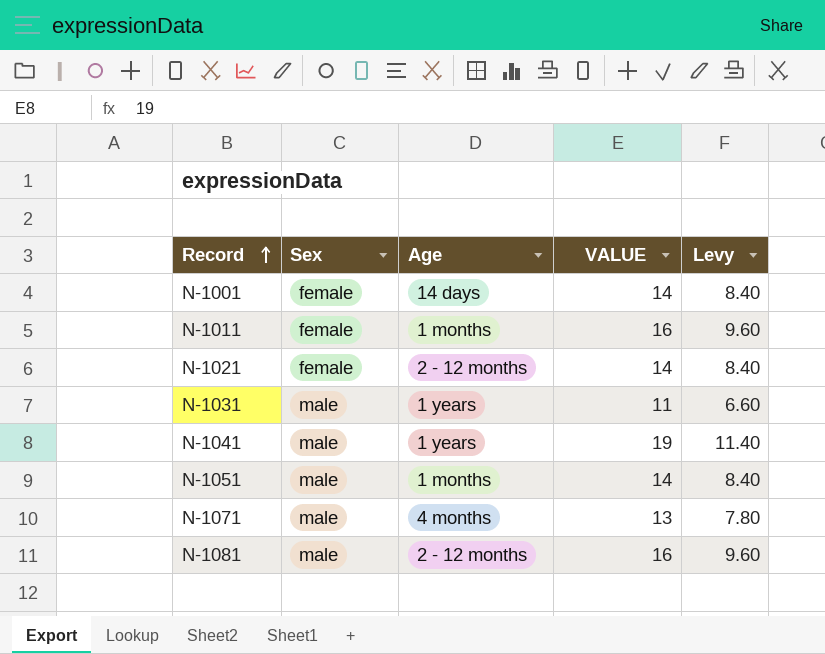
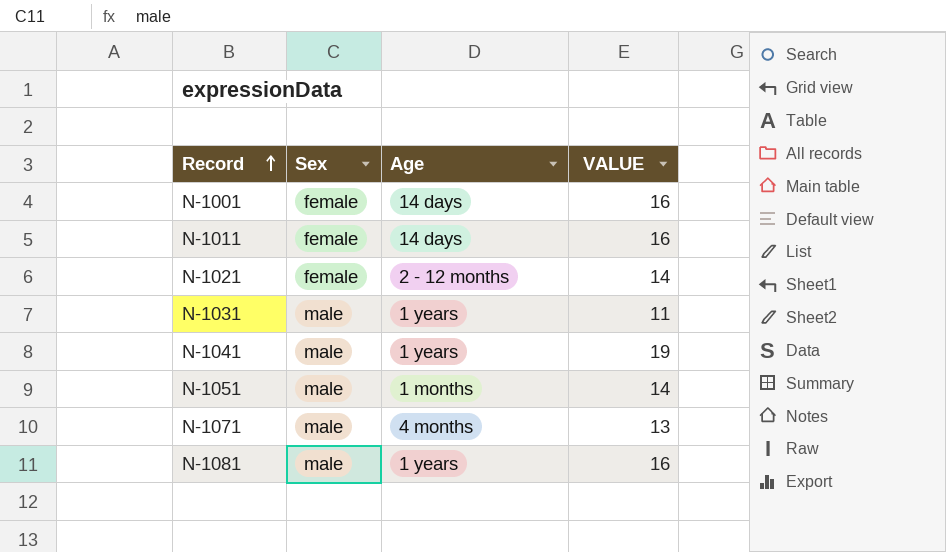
column Levy | formula: [VALUE] * 0.6 -> none
N-1001 | VALUE: 14 -> 16
N-1011 | Age: 1 months -> 14 days
N-1081 | Age: 2 - 12 months -> 1 years

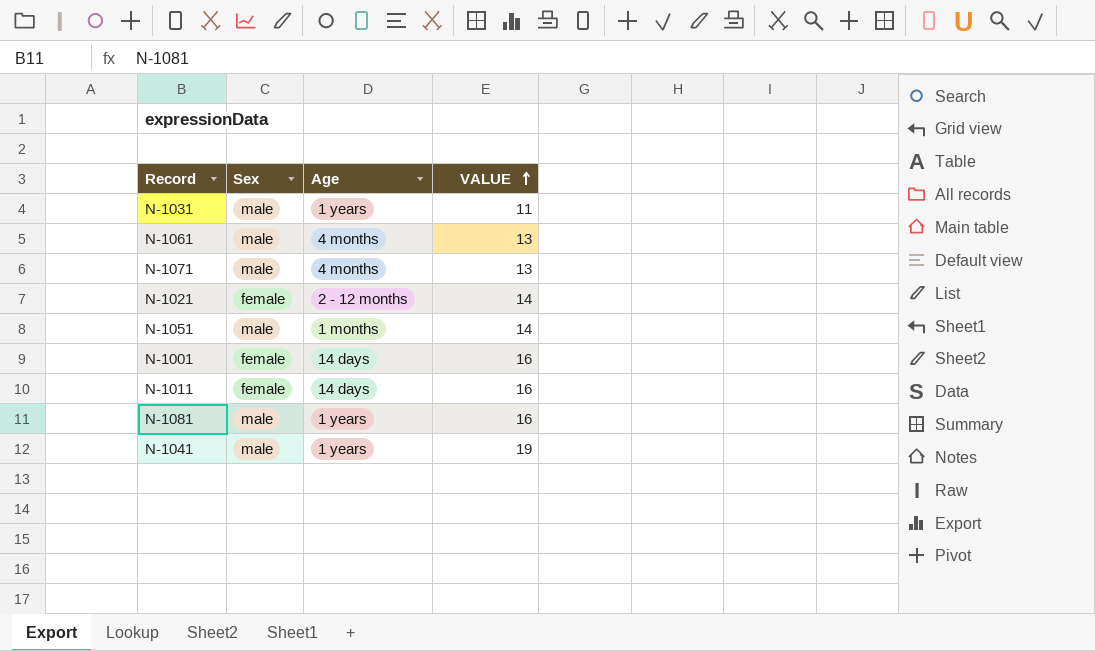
row order: Record ascending -> VALUE ascending
row N-1061: none -> male | 4 months | 13

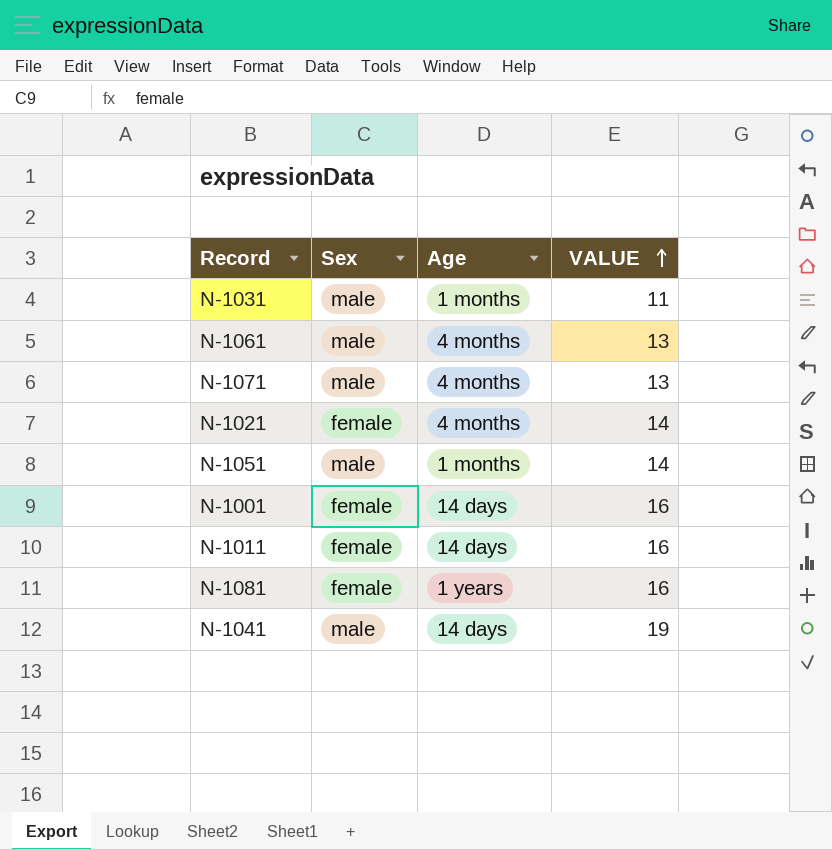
N-1031 | Age: 1 years -> 1 months
N-1021 | Age: 2 - 12 months -> 4 months
N-1081 | Sex: male -> female
N-1041 | Age: 1 years -> 14 days

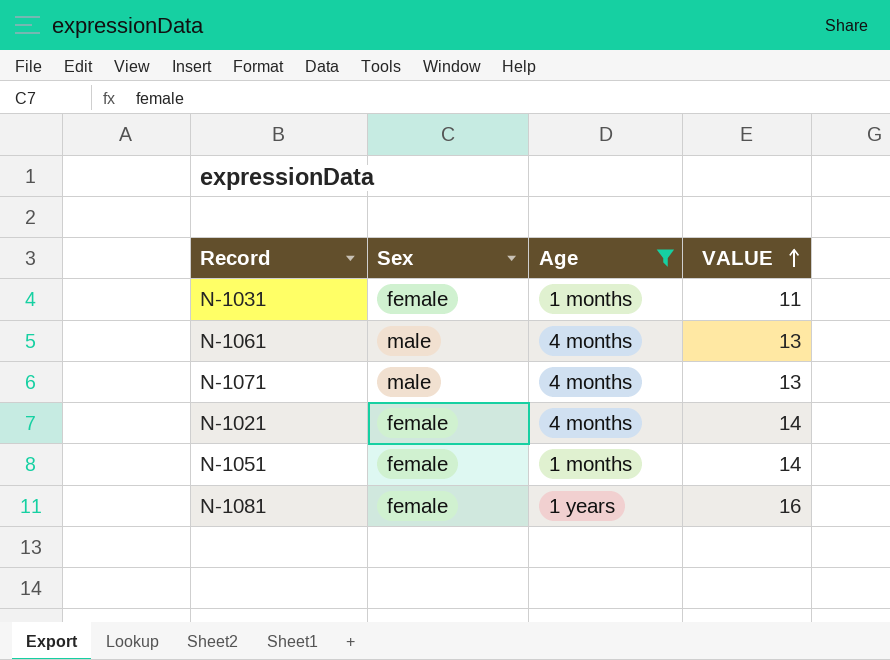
filter: none -> Age != 14 days
N-1031 | Sex: male -> female
N-1051 | Sex: male -> female

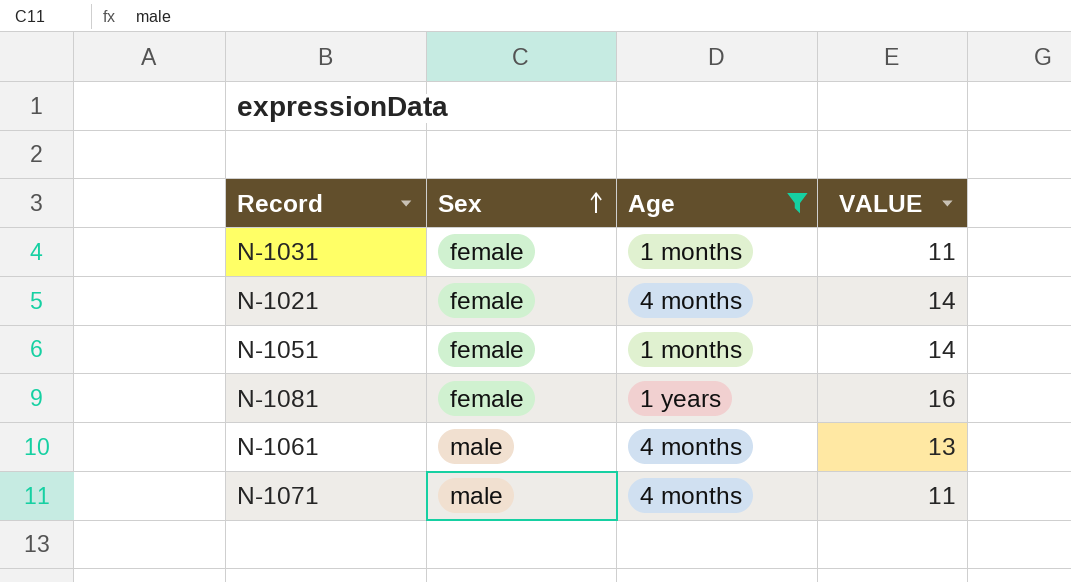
row order: VALUE ascending -> Sex ascending
N-1071 | VALUE: 13 -> 11

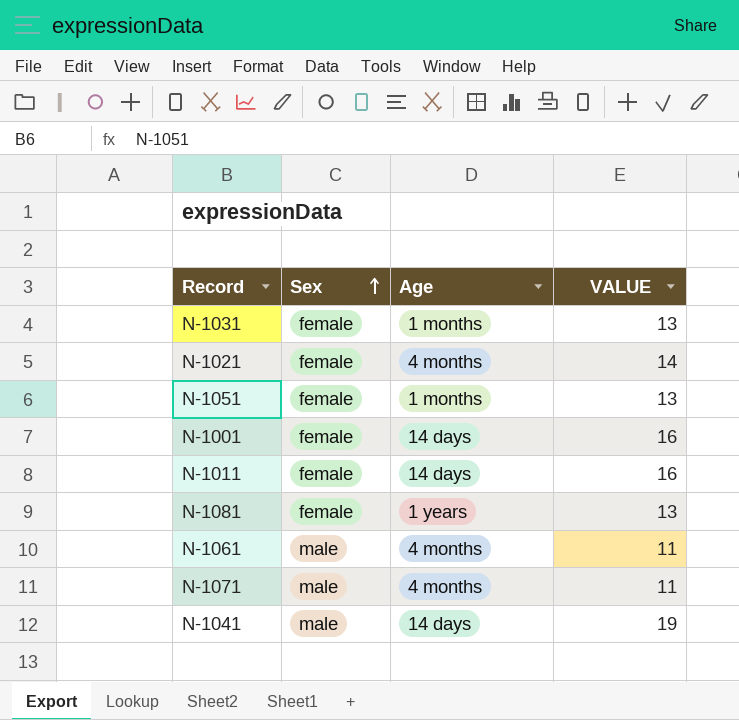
filter: Age != 14 days -> none
N-1031 | VALUE: 11 -> 13
N-1051 | VALUE: 14 -> 13
N-1081 | VALUE: 16 -> 13
N-1061 | VALUE: 13 -> 11

